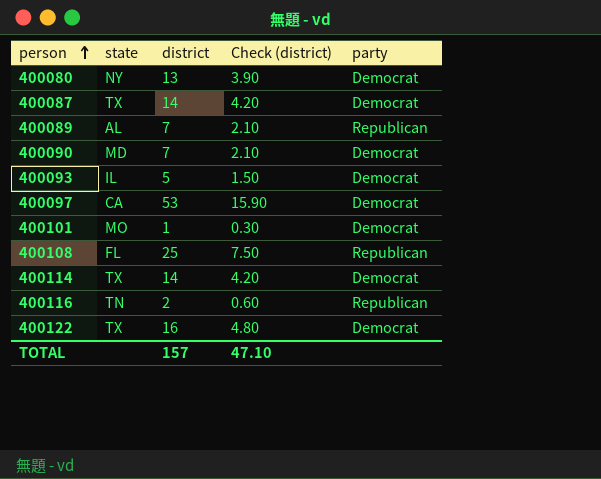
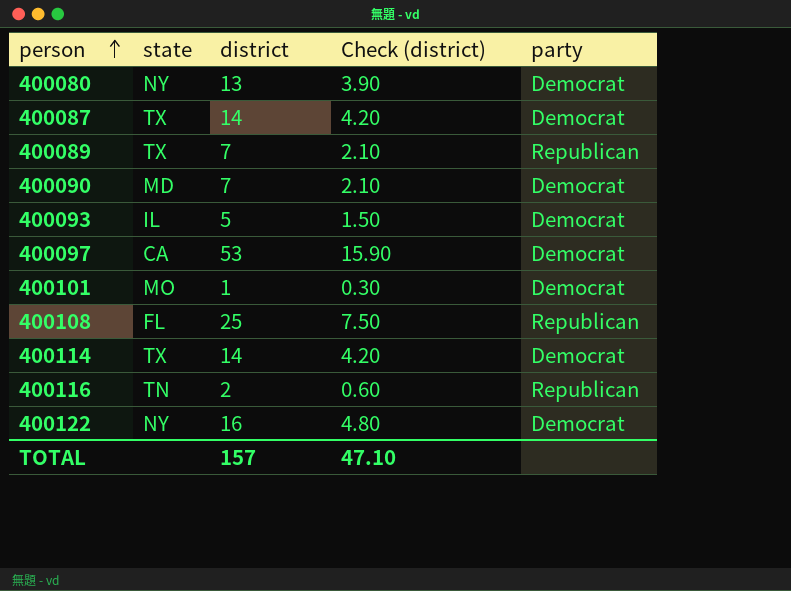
400089 | state: AL -> TX
400122 | state: TX -> NY

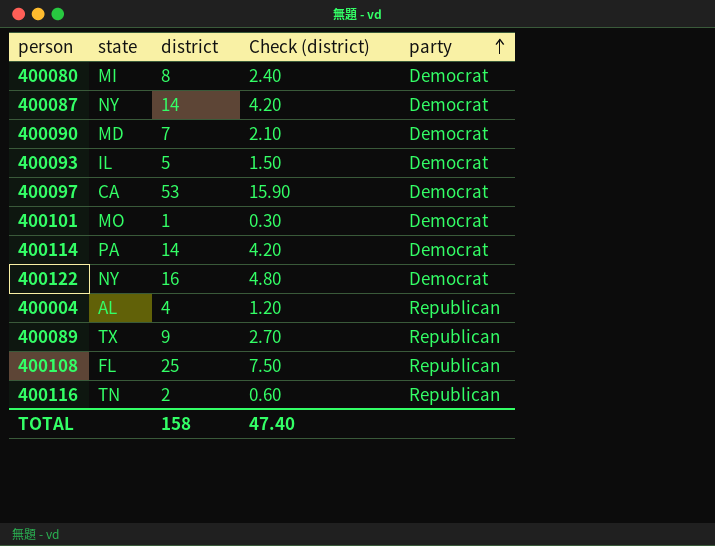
row order: person ascending -> party ascending
400080 | state: NY -> MI
400080 | district: 13 -> 8
400080 | Check (district): 3.90 -> 2.40
400087 | state: TX -> NY
400114 | state: TX -> PA
row 400004: none -> AL | 4 | 1.20 | Republican
400089 | district: 7 -> 9
400089 | Check (district): 2.10 -> 2.70
TOTAL | district: 157 -> 158
TOTAL | Check (district): 47.10 -> 47.40

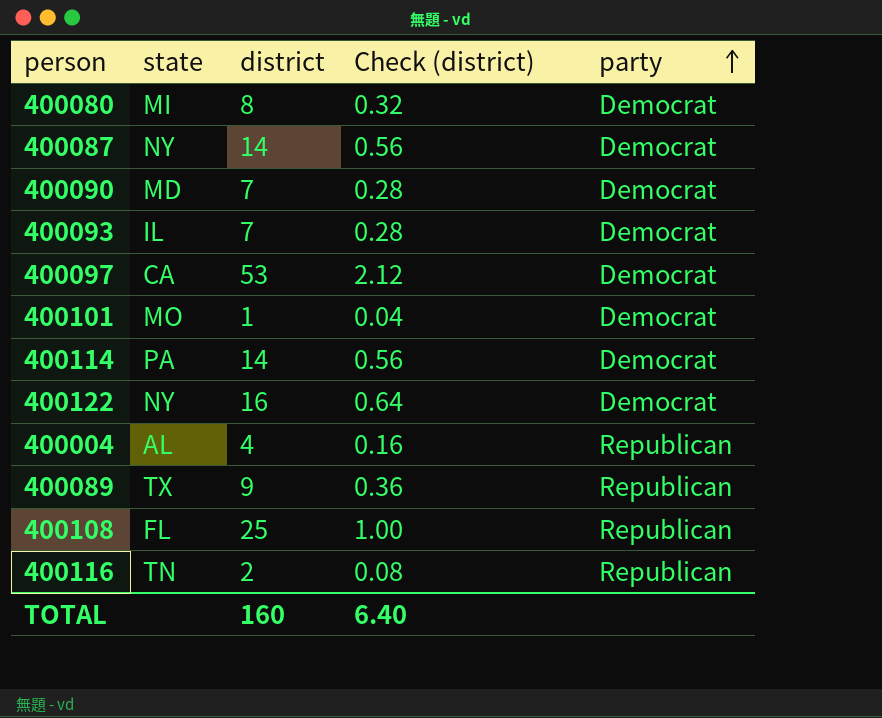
column Check (district) | formula: [district] * 0.3 -> [district] * 0.04
400093 | district: 5 -> 7
TOTAL | district: 158 -> 160
TOTAL | Check (district): 47.40 -> 6.40

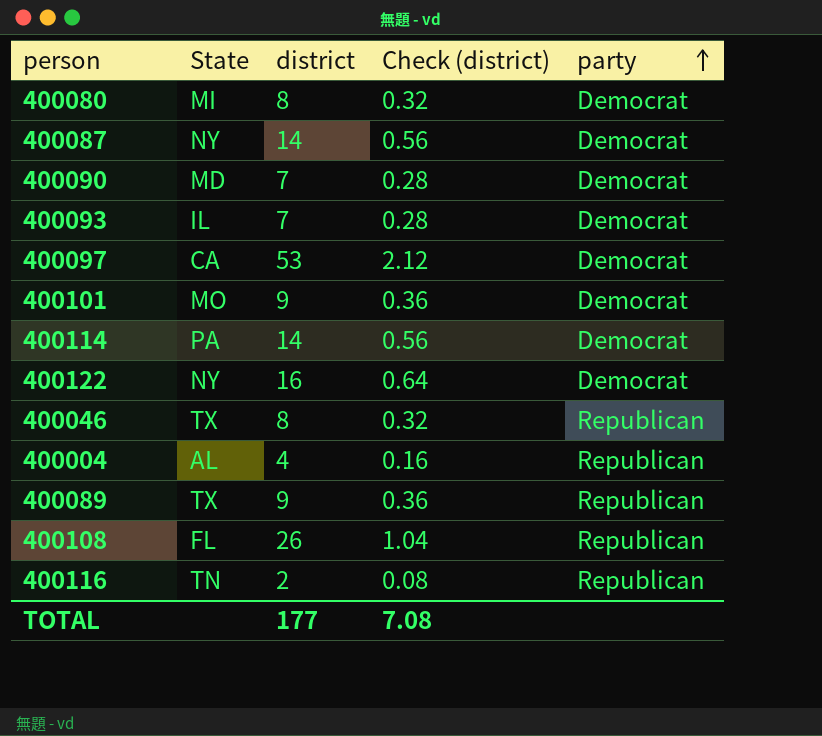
column name: state -> State
400101 | district: 1 -> 9
400101 | Check (district): 0.04 -> 0.36
row 400046: none -> TX | 8 | 0.32 | Republican
400108 | district: 25 -> 26
400108 | Check (district): 1.00 -> 1.04
TOTAL | district: 160 -> 177
TOTAL | Check (district): 6.40 -> 7.08

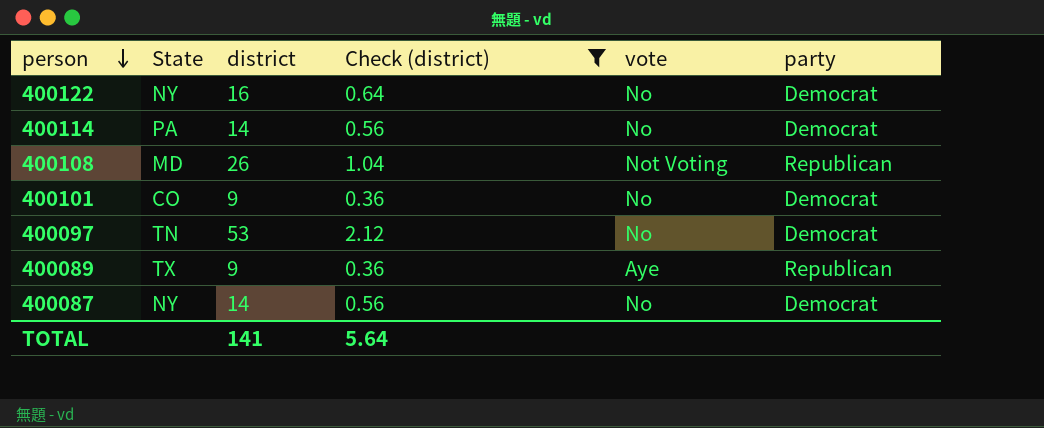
filter: none -> Check (district) >= 0.36
row order: party ascending -> person descending
column vote | position: none -> 5
400108 | State: FL -> MD
400101 | State: MO -> CO
400097 | State: CA -> TN
TOTAL | district: 177 -> 141
TOTAL | Check (district): 7.08 -> 5.64

